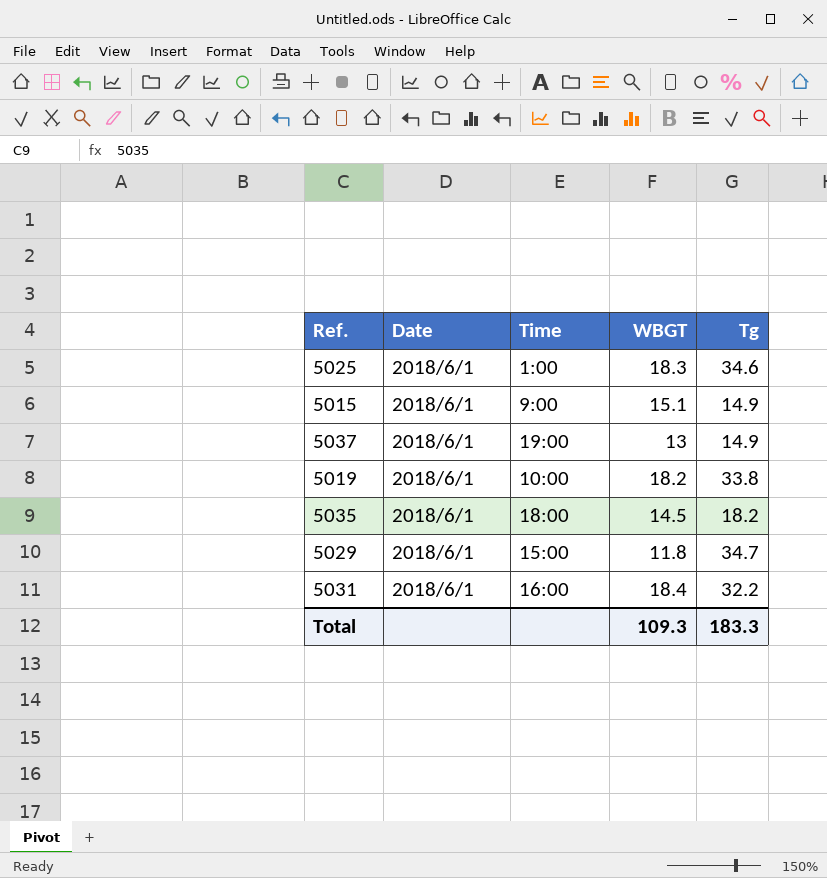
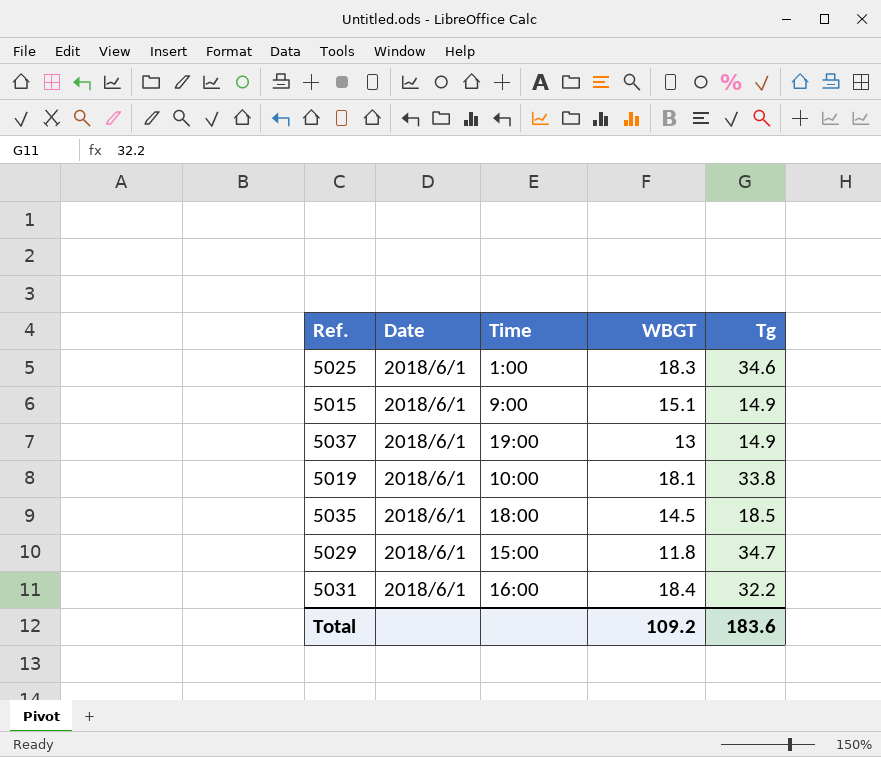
5019 | WBGT: 18.2 -> 18.1
5035 | Tg: 18.2 -> 18.5
Total | WBGT: 109.3 -> 109.2
Total | Tg: 183.3 -> 183.6

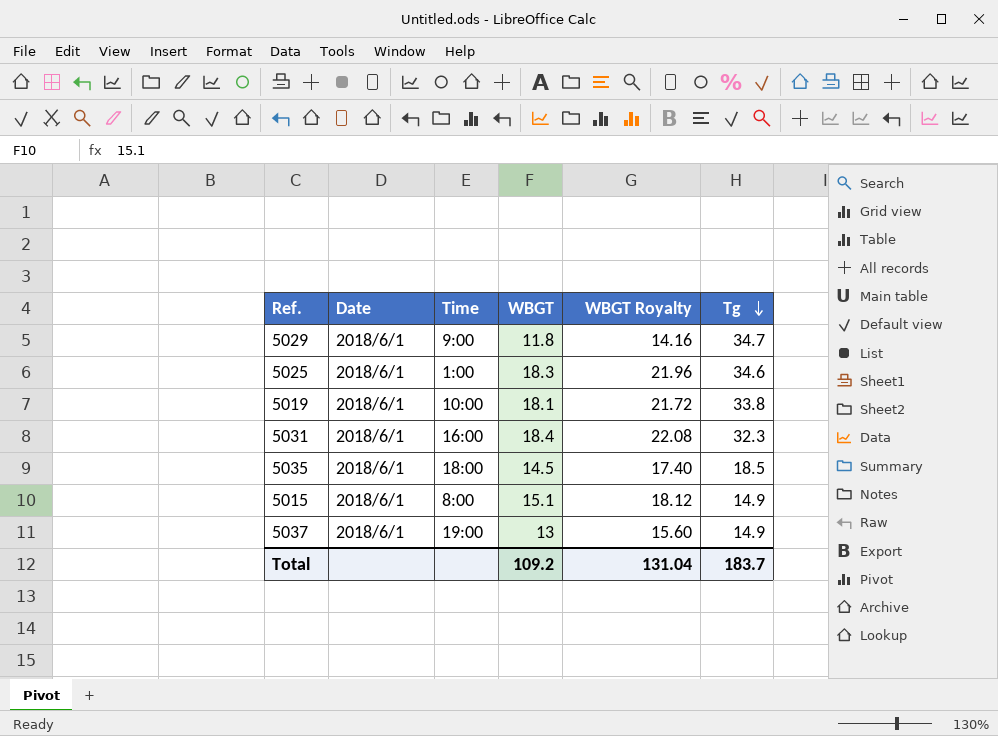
row order: none -> Tg descending
column WBGT Royalty | formula: none -> [WBGT] * 1.2
5029 | Time: 15:00 -> 9:00
5031 | Tg: 32.2 -> 32.3
5015 | Time: 9:00 -> 8:00
Total | Tg: 183.6 -> 183.7

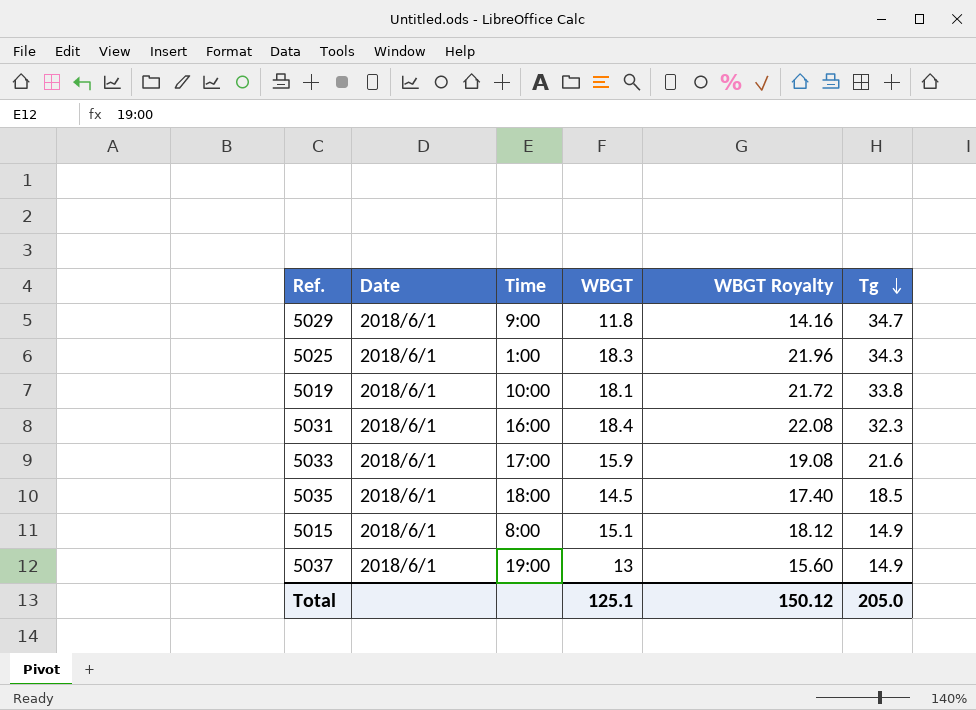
5025 | Tg: 34.6 -> 34.3
row 5033: none -> 2018/6/1 | 17:00 | 15.9 | 19.08 | 21.6
Total | WBGT: 109.2 -> 125.1
Total | WBGT Royalty: 131.04 -> 150.12
Total | Tg: 183.7 -> 205.0

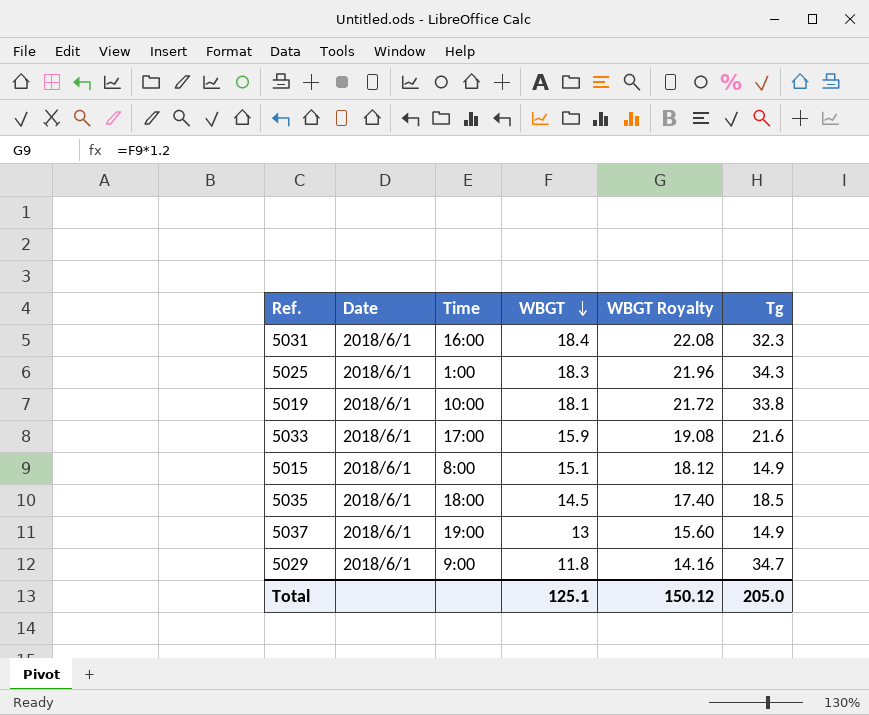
row order: Tg descending -> WBGT descending

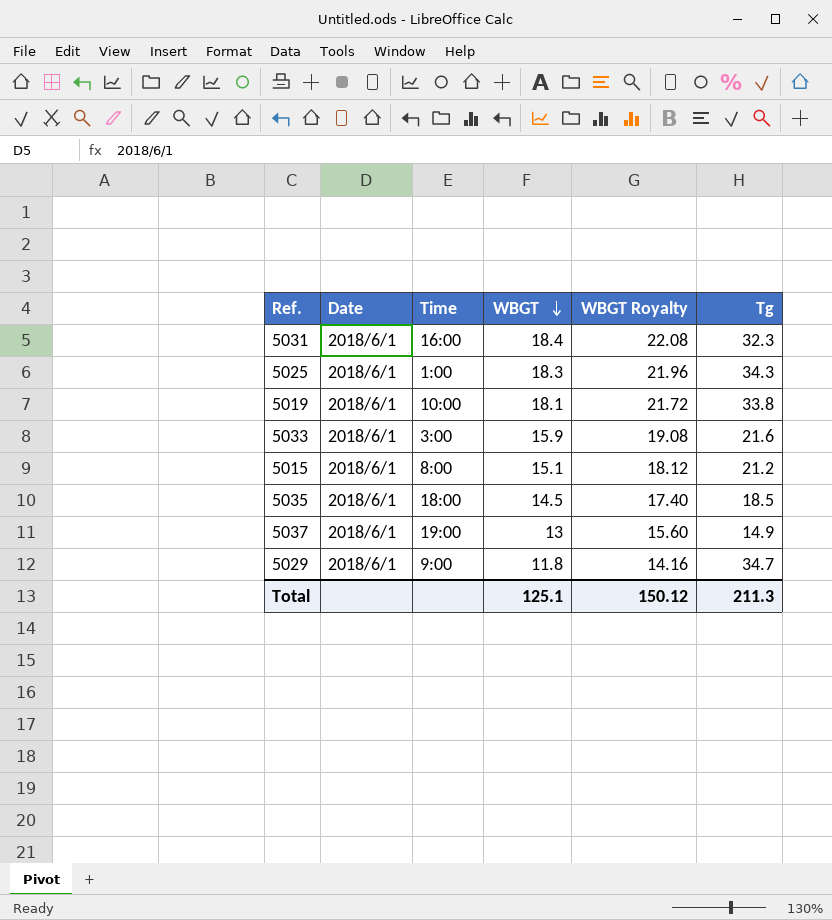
5033 | Time: 17:00 -> 3:00
5015 | Tg: 14.9 -> 21.2
Total | Tg: 205.0 -> 211.3

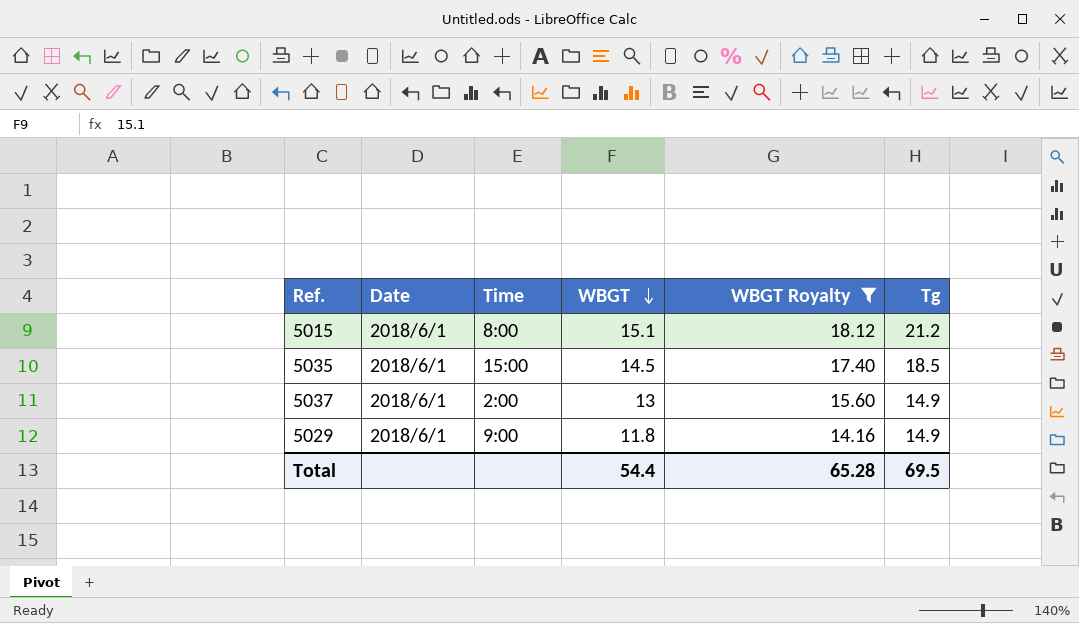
filter: none -> WBGT Royalty <= 18.12
5035 | Time: 18:00 -> 15:00
5037 | Time: 19:00 -> 2:00
5029 | Tg: 34.7 -> 14.9
Total | WBGT: 125.1 -> 54.4
Total | WBGT Royalty: 150.12 -> 65.28
Total | Tg: 211.3 -> 69.5

